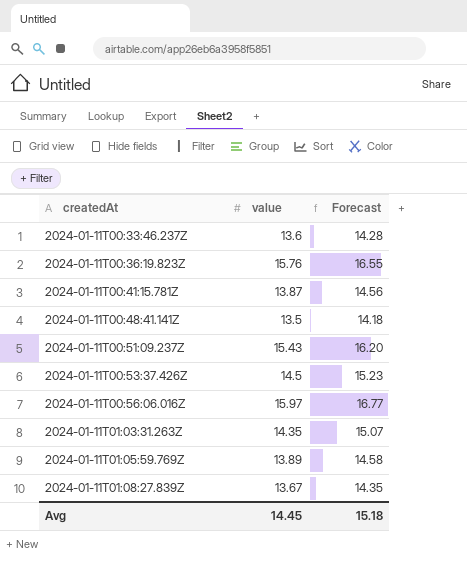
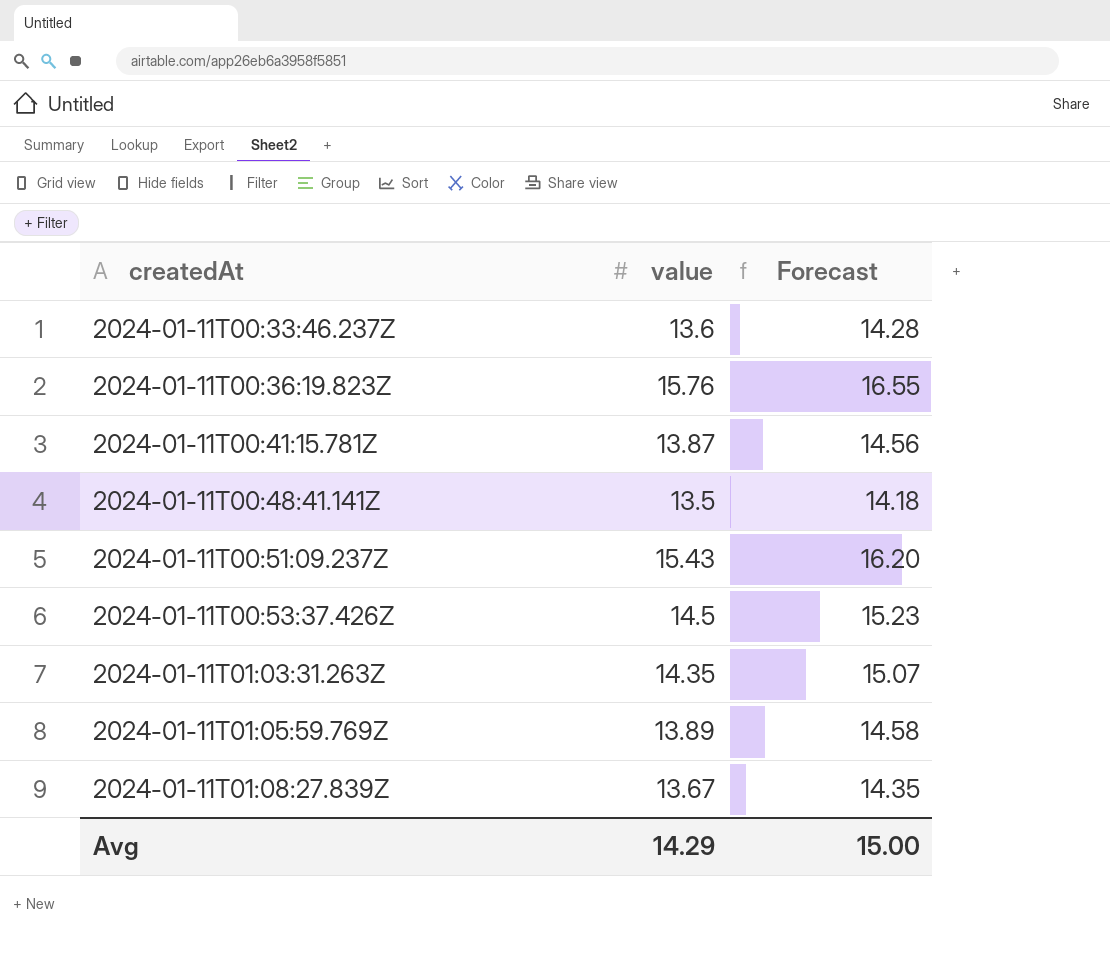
row 2024-01-11T00:56:06.016Z: 15.97 | 16.77 -> none
Avg | value: 14.45 -> 14.29
Avg | Forecast: 15.18 -> 15.00

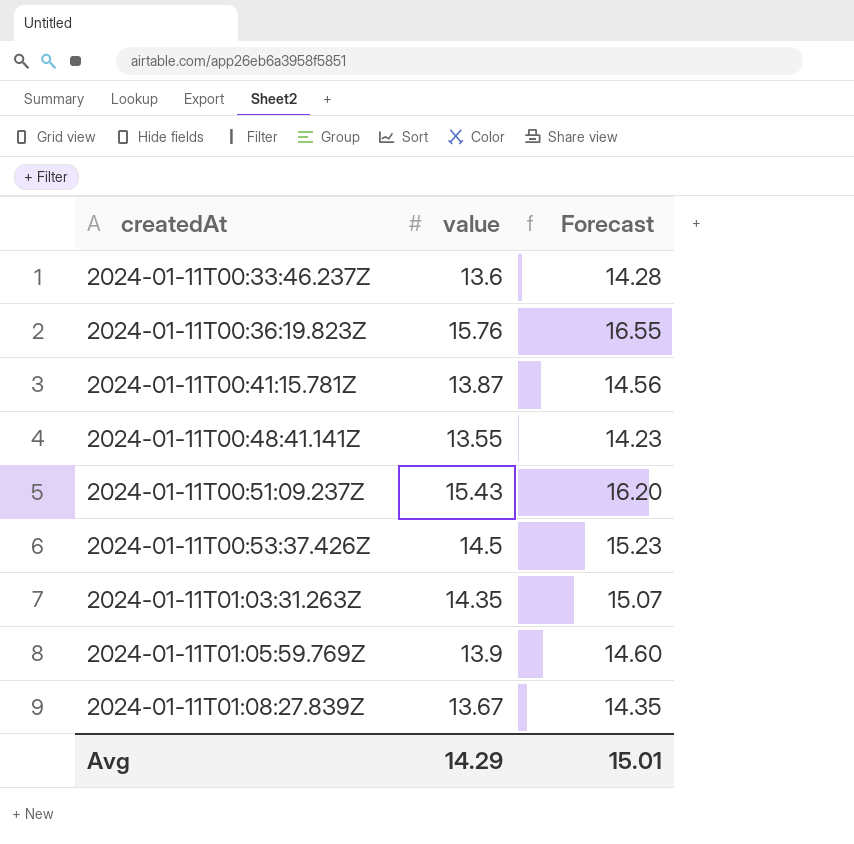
2024-01-11T00:48:41.141Z | value: 13.5 -> 13.55
2024-01-11T00:48:41.141Z | Forecast: 14.18 -> 14.23
2024-01-11T01:05:59.769Z | value: 13.89 -> 13.9
2024-01-11T01:05:59.769Z | Forecast: 14.58 -> 14.60
Avg | Forecast: 15.00 -> 15.01

